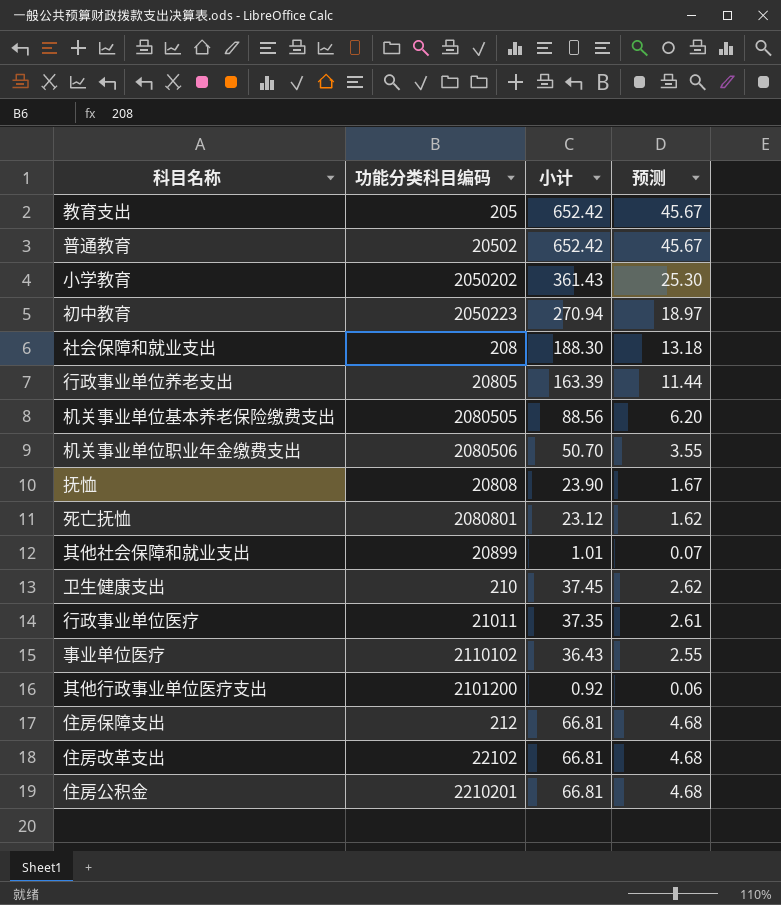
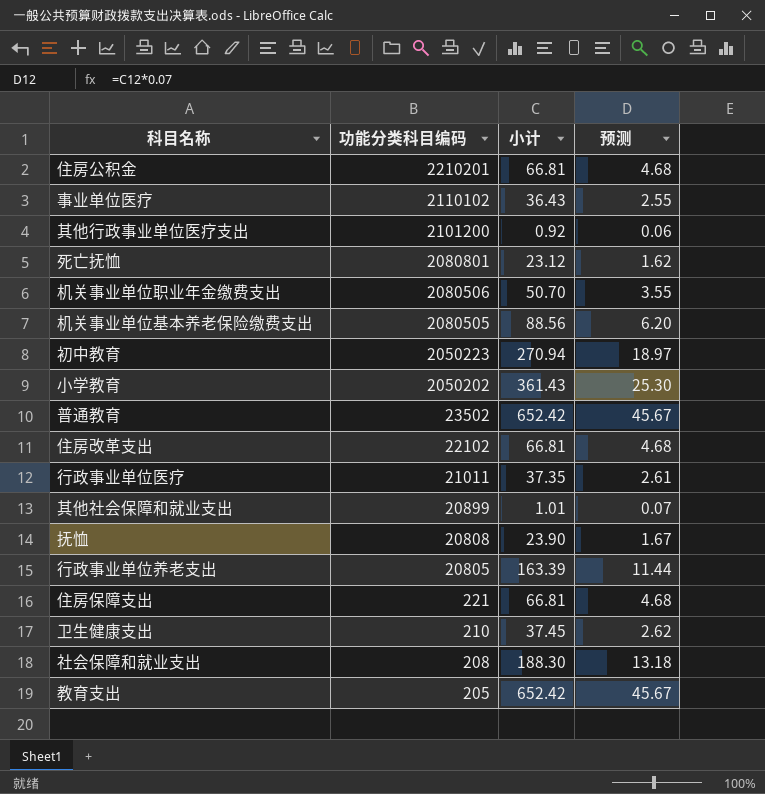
row order: none -> 功能分类科目编码 descending
普通教育 | 功能分类科目编码: 20502 -> 23502
住房保障支出 | 功能分类科目编码: 212 -> 221

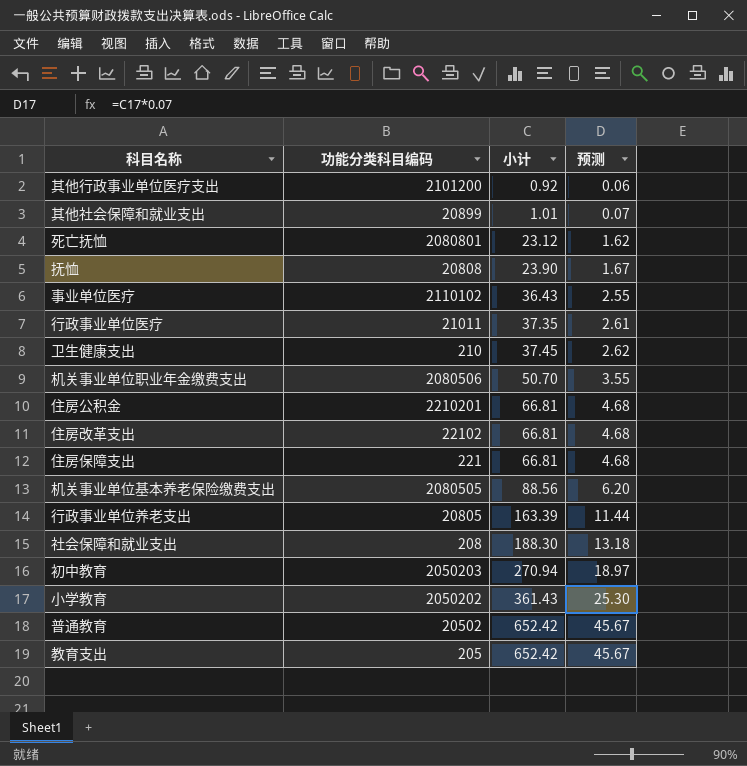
row order: 功能分类科目编码 descending -> 小计 ascending
初中教育 | 功能分类科目编码: 2050223 -> 2050203
普通教育 | 功能分类科目编码: 23502 -> 20502

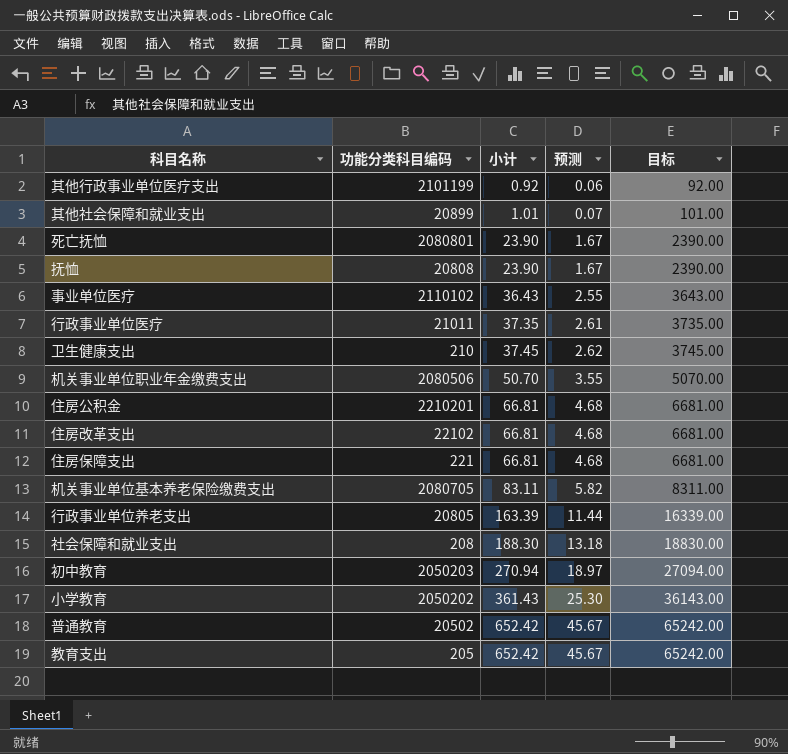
column 目标 | formula: none -> [小计] * 100
其他行政事业单位医疗支出 | 功能分类科目编码: 2101200 -> 2101199
死亡抚恤 | 小计: 23.12 -> 23.90
死亡抚恤 | 预测: 1.62 -> 1.67
机关事业单位基本养老保险缴费支出 | 功能分类科目编码: 2080505 -> 2080705
机关事业单位基本养老保险缴费支出 | 小计: 88.56 -> 83.11
机关事业单位基本养老保险缴费支出 | 预测: 6.20 -> 5.82

